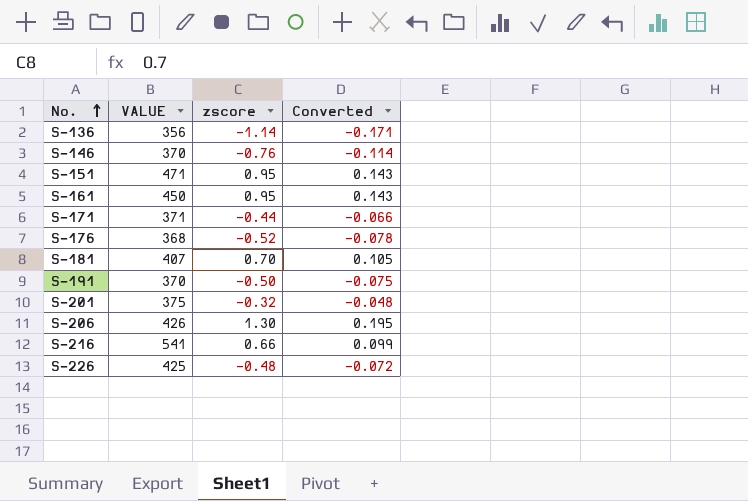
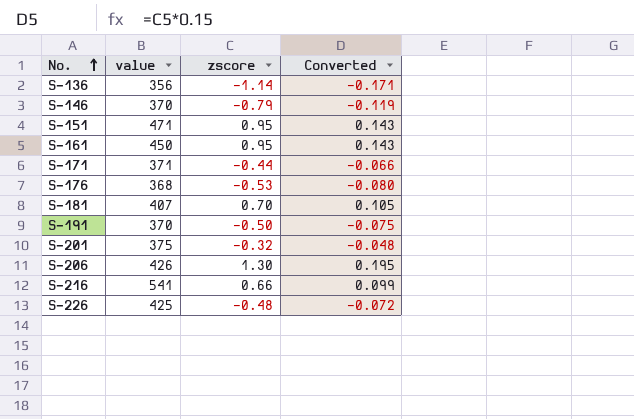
column name: VALUE -> value
S-146 | zscore: -0.76 -> -0.79
S-146 | Converted: -0.114 -> -0.119
S-176 | zscore: -0.52 -> -0.53
S-176 | Converted: -0.078 -> -0.080

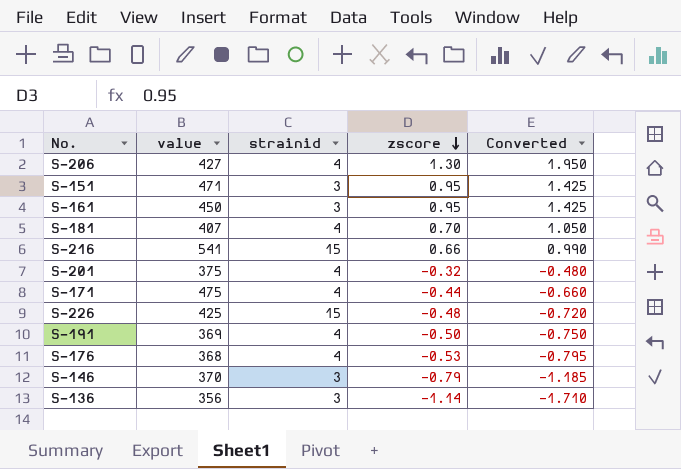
row order: No. ascending -> zscore descending
column strainid | position: none -> 3
column Converted | formula: [zscore] * 0.15 -> [zscore] * 1.5
S-206 | value: 426 -> 427
S-171 | value: 371 -> 475
S-191 | value: 370 -> 369

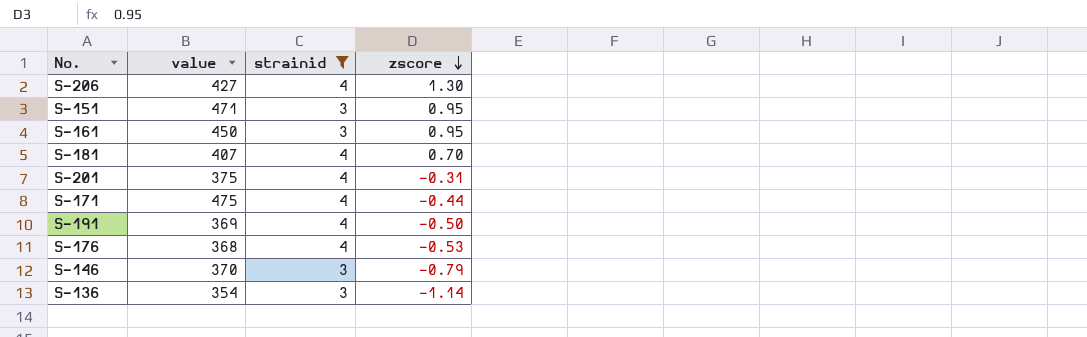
filter: none -> strainid != 15
column Converted | formula: [zscore] * 1.5 -> none
S-201 | zscore: -0.32 -> -0.31
S-136 | value: 356 -> 354

